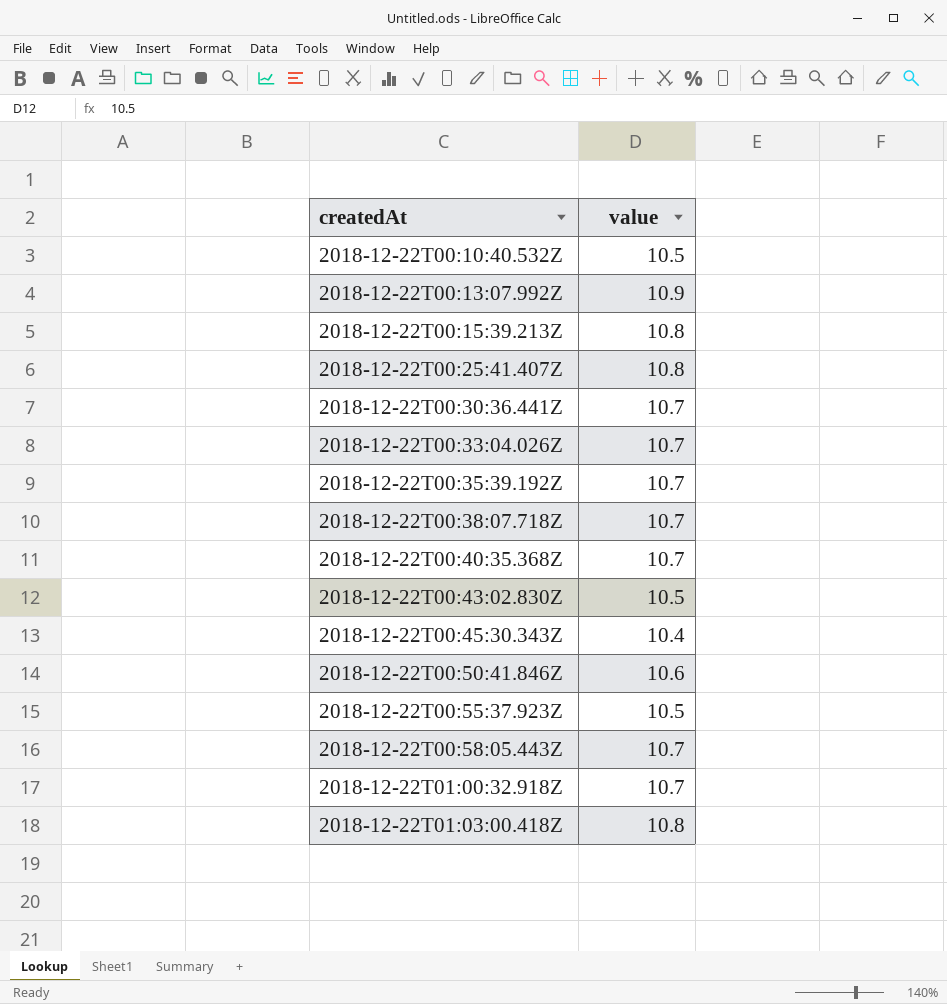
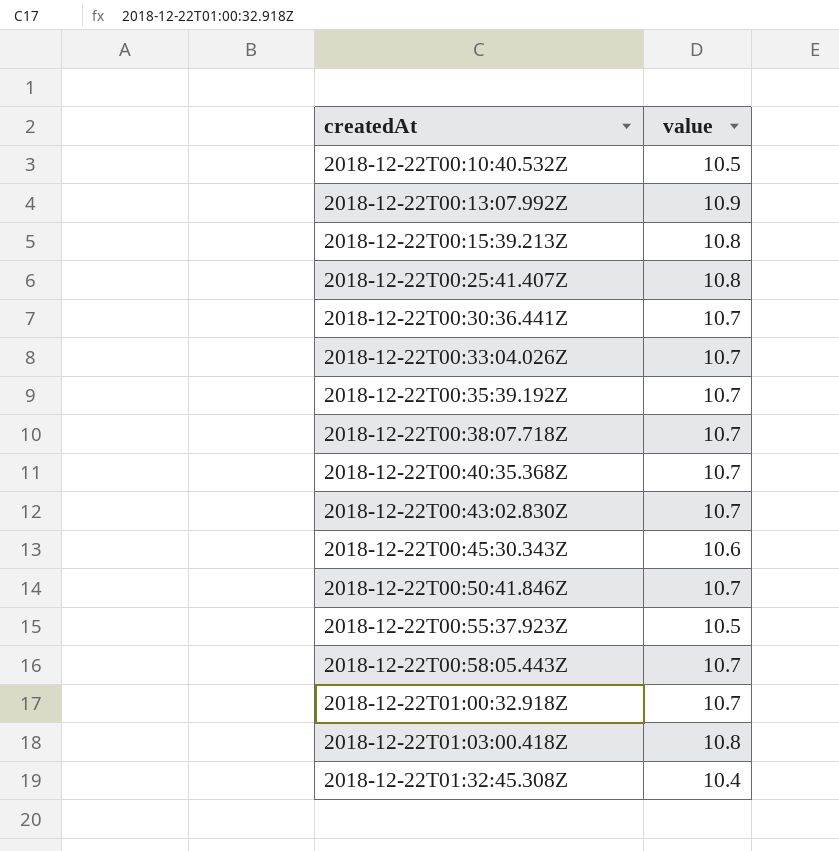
2018-12-22T00:43:02.830Z | value: 10.5 -> 10.7
2018-12-22T00:45:30.343Z | value: 10.4 -> 10.6
2018-12-22T00:50:41.846Z | value: 10.6 -> 10.7
row 2018-12-22T01:32:45.308Z: none -> 10.4

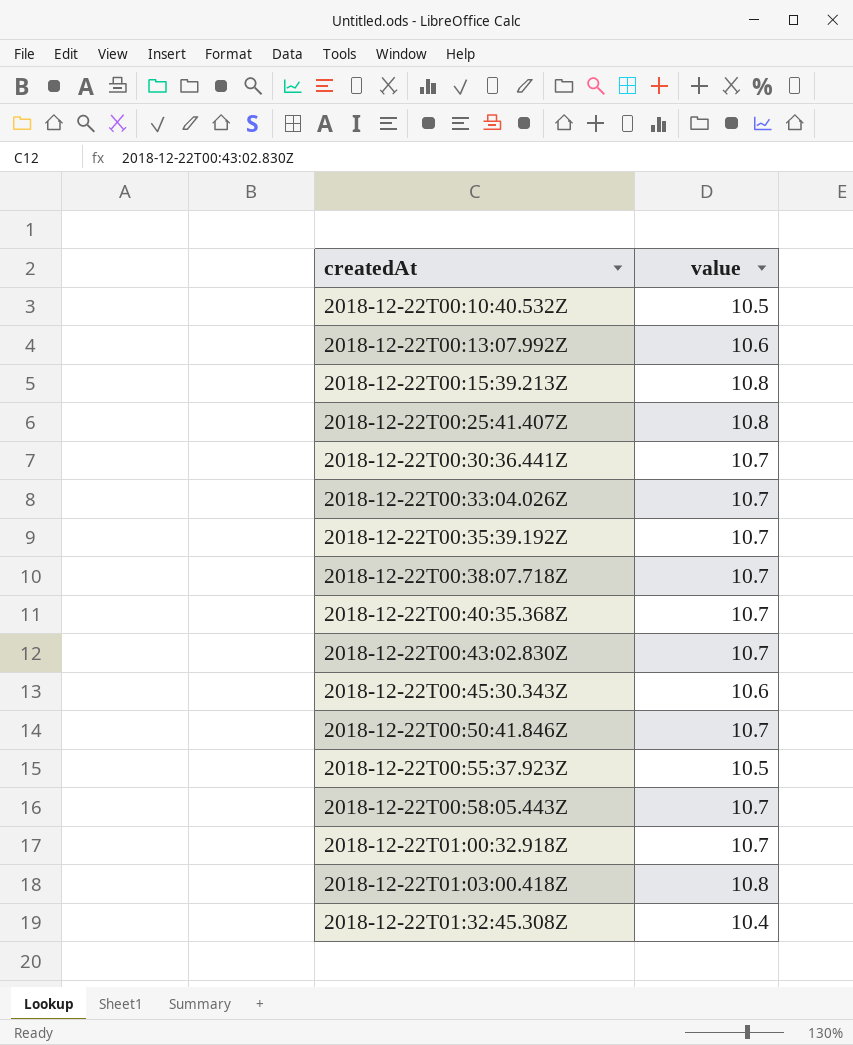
2018-12-22T00:13:07.992Z | value: 10.9 -> 10.6

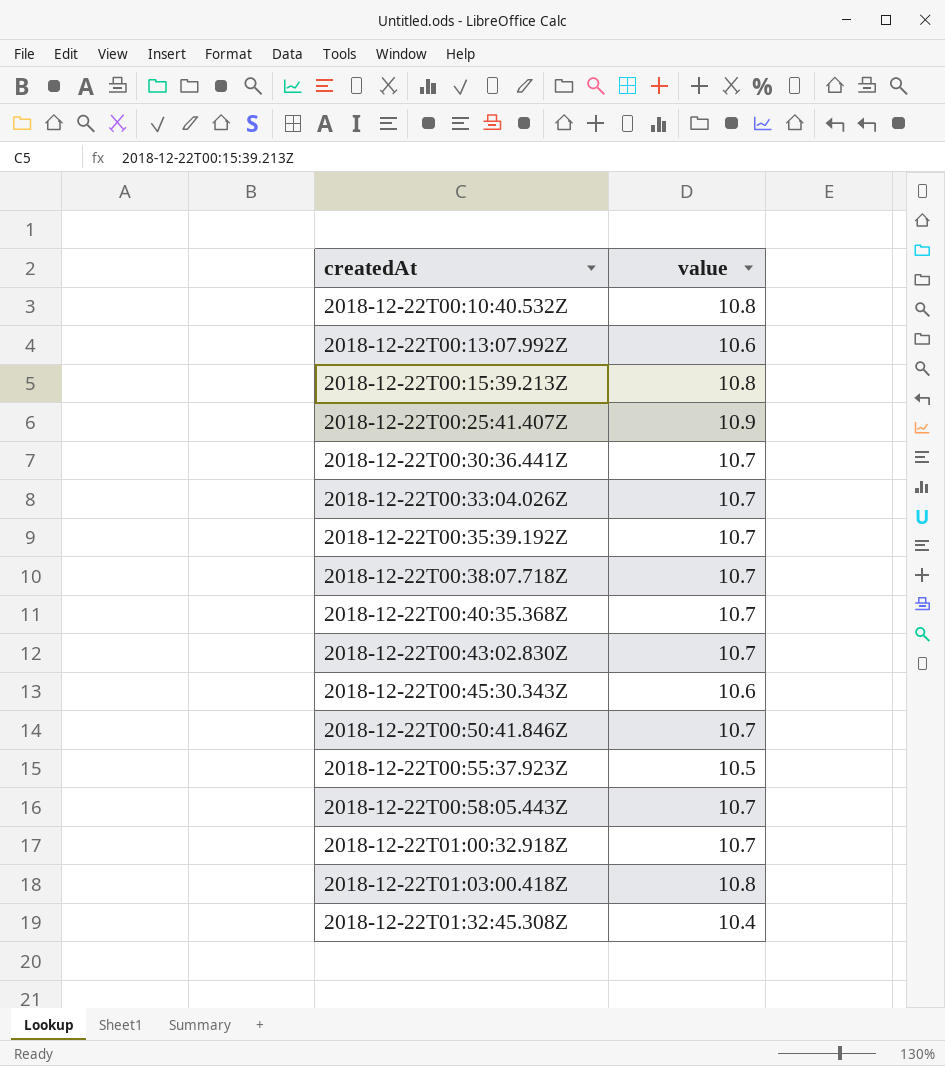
2018-12-22T00:10:40.532Z | value: 10.5 -> 10.8
2018-12-22T00:25:41.407Z | value: 10.8 -> 10.9

